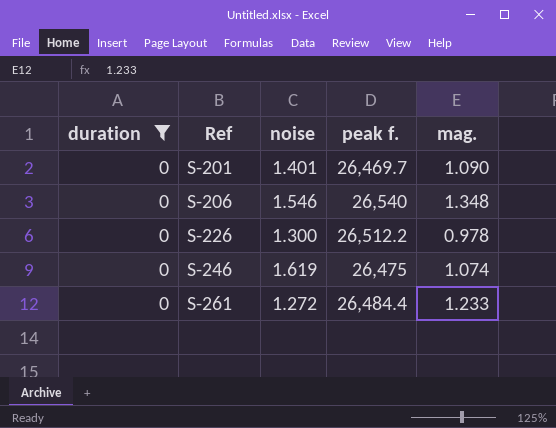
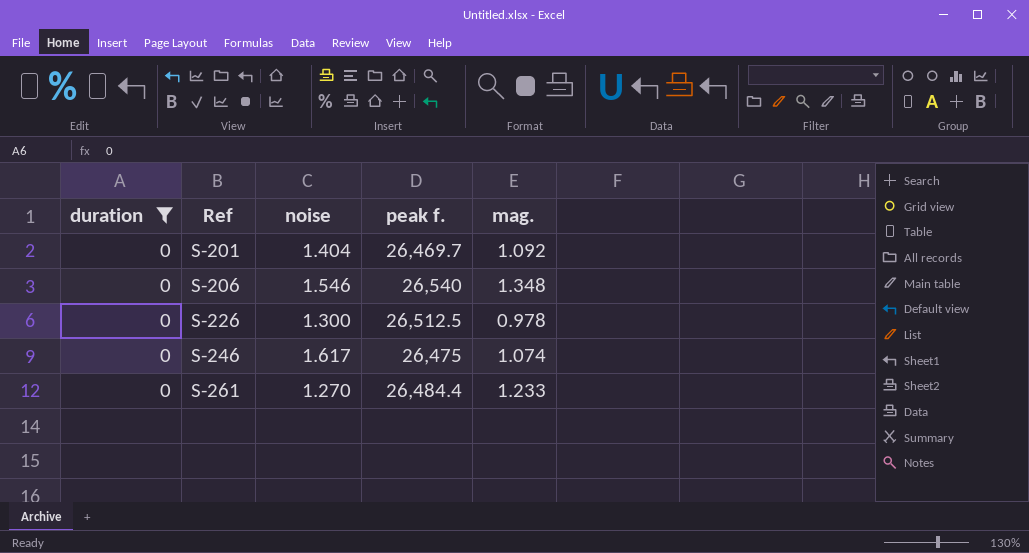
S-201 | noise: 1.401 -> 1.404
S-201 | mag.: 1.090 -> 1.092
S-226 | peak f.: 26,512.2 -> 26,512.5
S-246 | noise: 1.619 -> 1.617
S-261 | noise: 1.272 -> 1.270

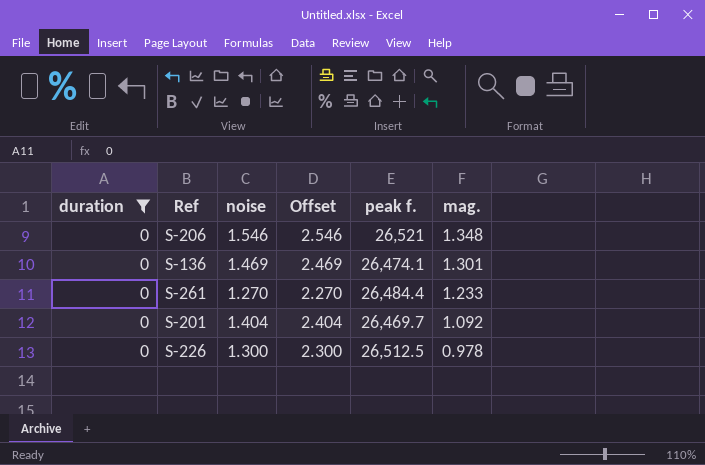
row order: Ref ascending -> mag. descending
column Offset | formula: none -> [noise] + 1
row S-246: 0 | 1.617 | 26,475 | 1.074 -> none
S-206 | peak f.: 26,540 -> 26,521
row S-136: none -> 0 | 1.469 | 2.469 | 26,474.1 | 1.301

